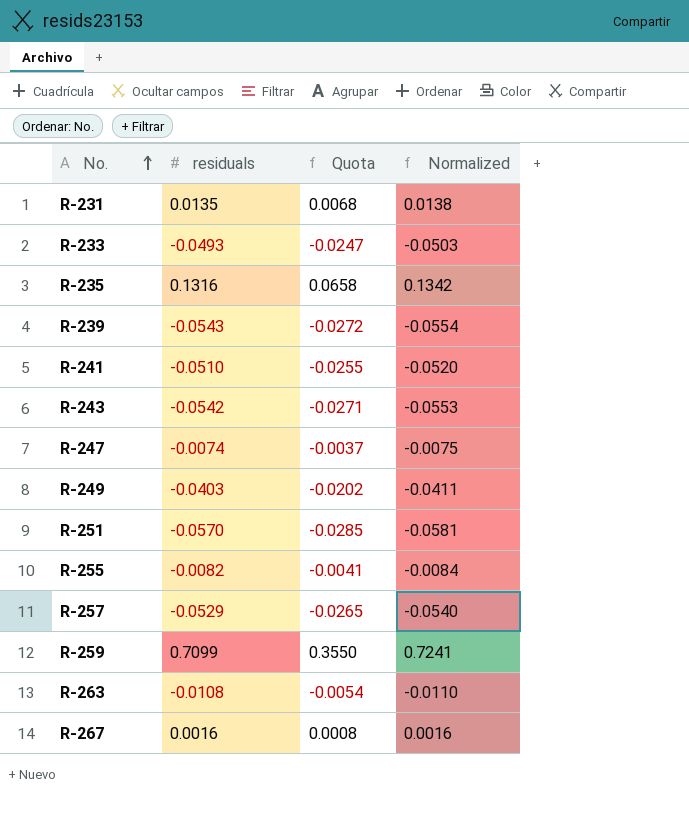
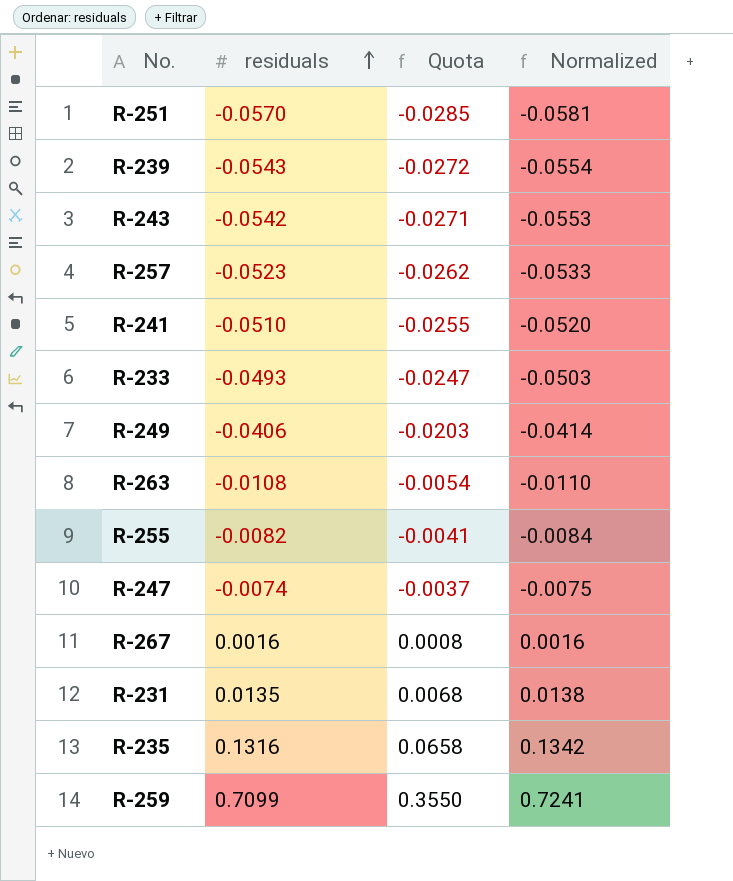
row order: No. ascending -> residuals ascending
R-257 | residuals: -0.0529 -> -0.0523
R-257 | Quota: -0.0265 -> -0.0262
R-257 | Normalized: -0.0540 -> -0.0533
R-249 | residuals: -0.0403 -> -0.0406
R-249 | Quota: -0.0202 -> -0.0203
R-249 | Normalized: -0.0411 -> -0.0414

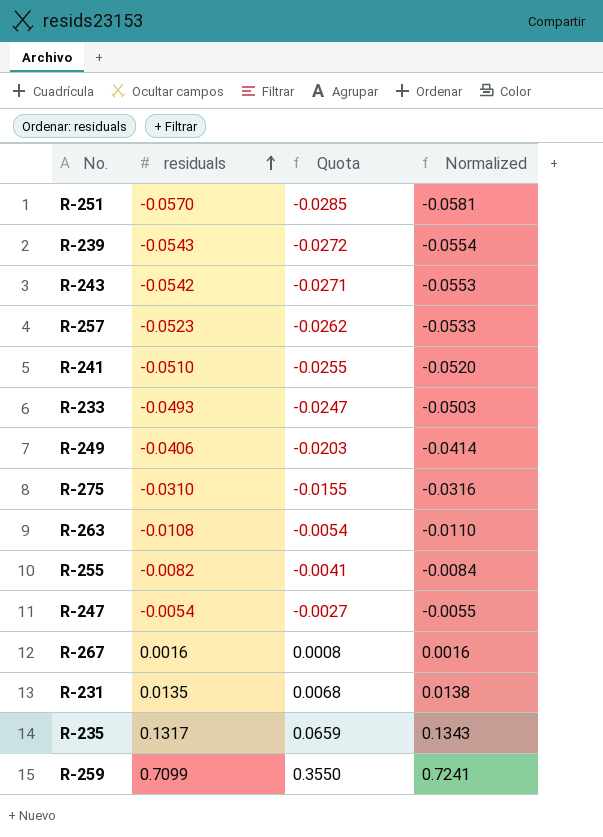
row R-275: none -> -0.0310 | -0.0155 | -0.0316
R-247 | residuals: -0.0074 -> -0.0054
R-247 | Quota: -0.0037 -> -0.0027
R-247 | Normalized: -0.0075 -> -0.0055
R-235 | residuals: 0.1316 -> 0.1317
R-235 | Quota: 0.0658 -> 0.0659
R-235 | Normalized: 0.1342 -> 0.1343

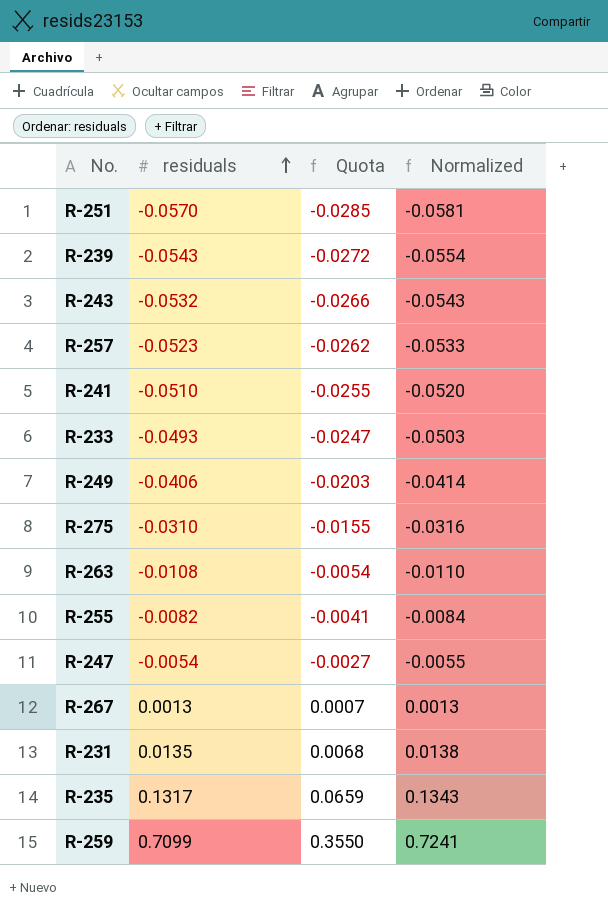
R-243 | residuals: -0.0542 -> -0.0532
R-243 | Quota: -0.0271 -> -0.0266
R-243 | Normalized: -0.0553 -> -0.0543
R-267 | residuals: 0.0016 -> 0.0013
R-267 | Quota: 0.0008 -> 0.0007
R-267 | Normalized: 0.0016 -> 0.0013

